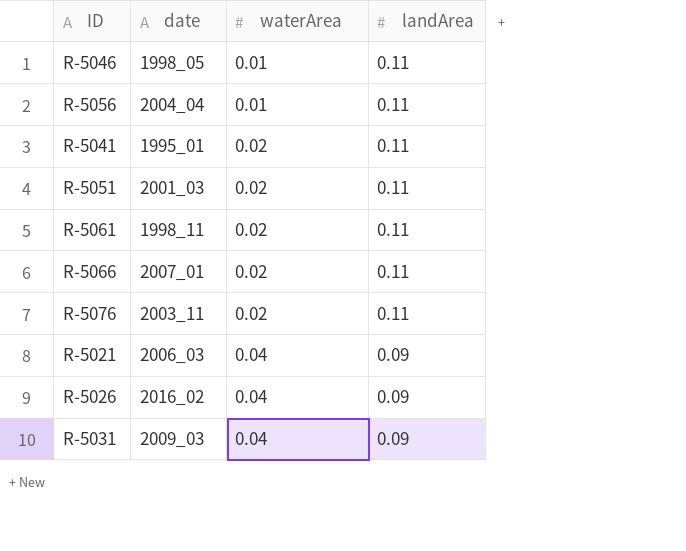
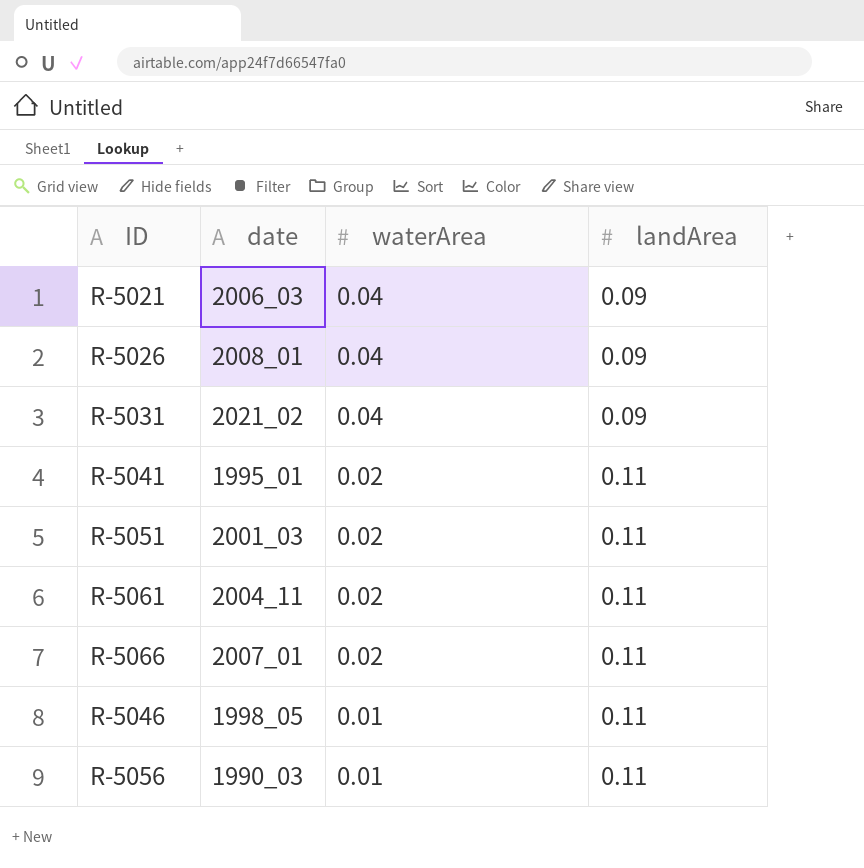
row order: waterArea ascending -> waterArea descending
row R-5076: 2003_11 | 0.02 | 0.11 -> none
R-5026 | date: 2016_02 -> 2008_01
R-5031 | date: 2009_03 -> 2021_02
R-5061 | date: 1998_11 -> 2004_11
R-5056 | date: 2004_04 -> 1990_03

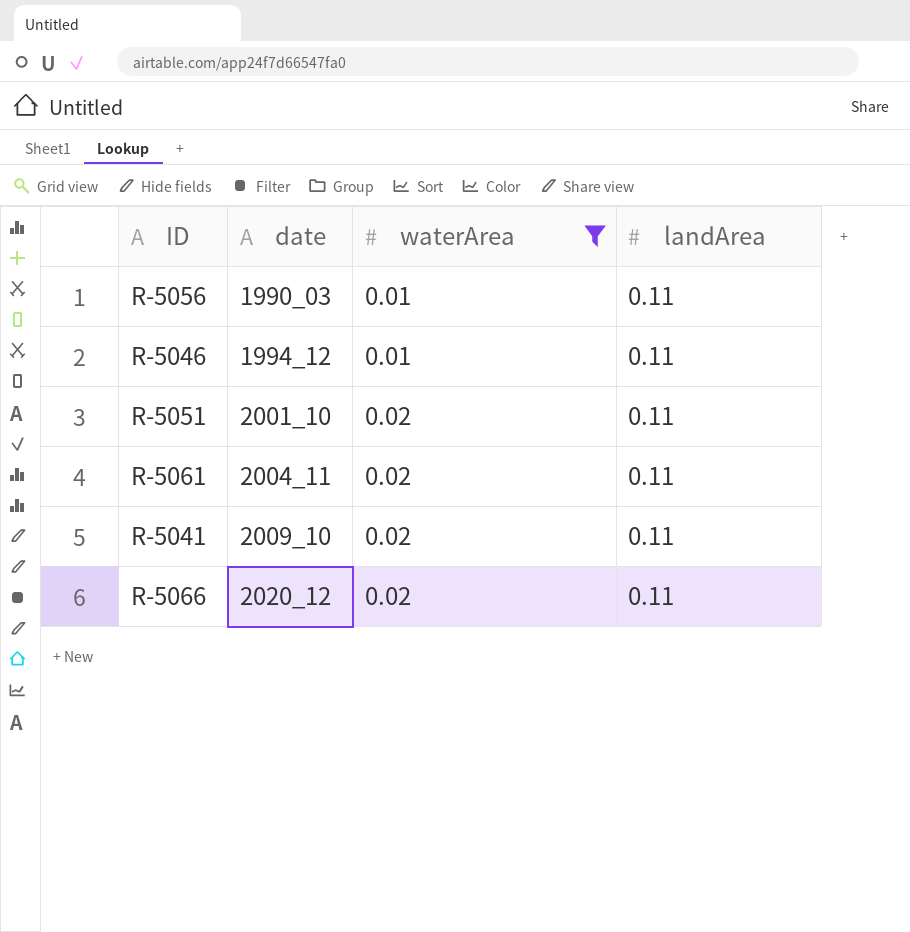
filter: none -> waterArea != 0.04
row order: waterArea descending -> date ascending
R-5046 | date: 1998_05 -> 1994_12
R-5051 | date: 2001_03 -> 2001_10
R-5041 | date: 1995_01 -> 2009_10
R-5066 | date: 2007_01 -> 2020_12

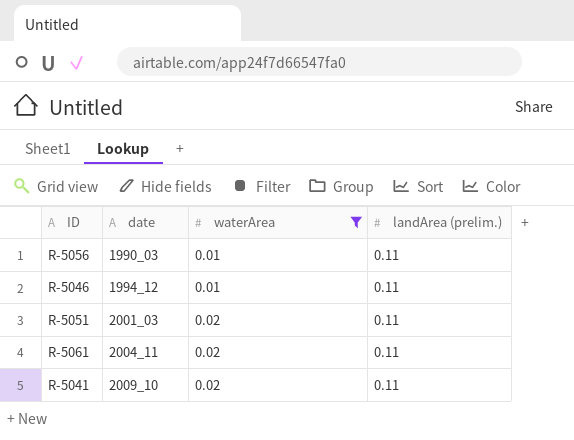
column name: landArea -> landArea (prelim.)
row R-5066: 2020_12 | 0.02 | 0.11 -> none
R-5051 | date: 2001_10 -> 2001_03

